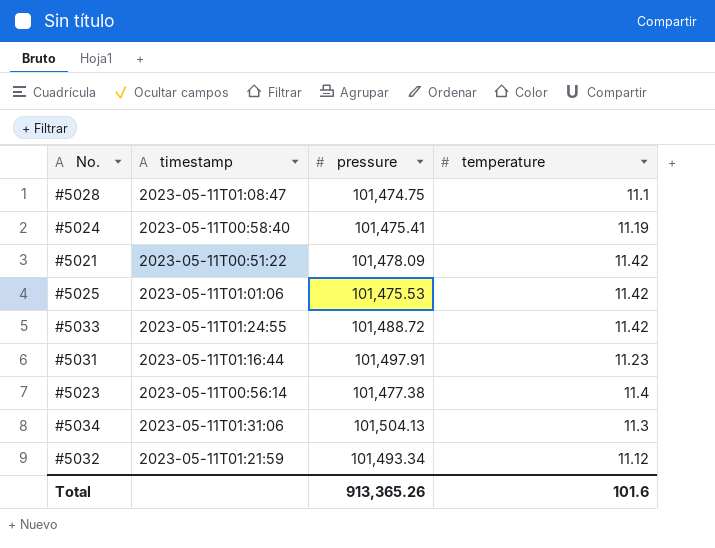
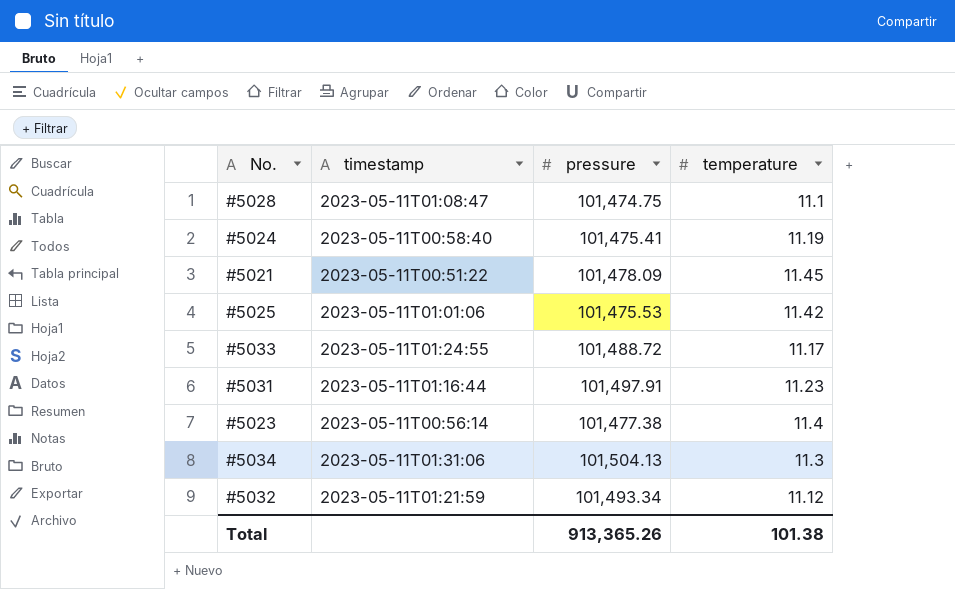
#5021 | temperature: 11.42 -> 11.45
#5033 | temperature: 11.42 -> 11.17
Total | temperature: 101.6 -> 101.38

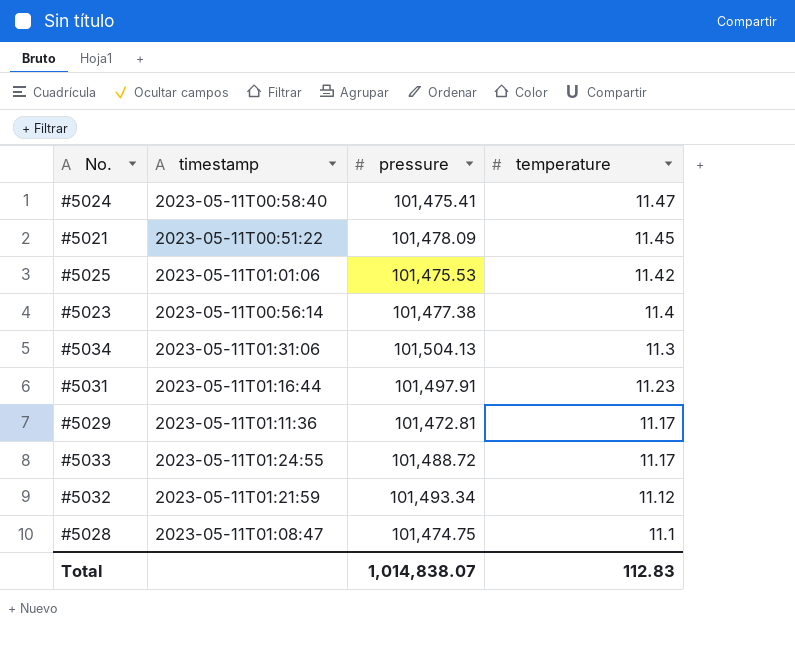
row order: none -> temperature descending
#5024 | temperature: 11.19 -> 11.47
row #5029: none -> 2023-05-11T01:11:36 | 101,472.81 | 11.17
Total | pressure: 913,365.26 -> 1,014,838.07
Total | temperature: 101.38 -> 112.83

